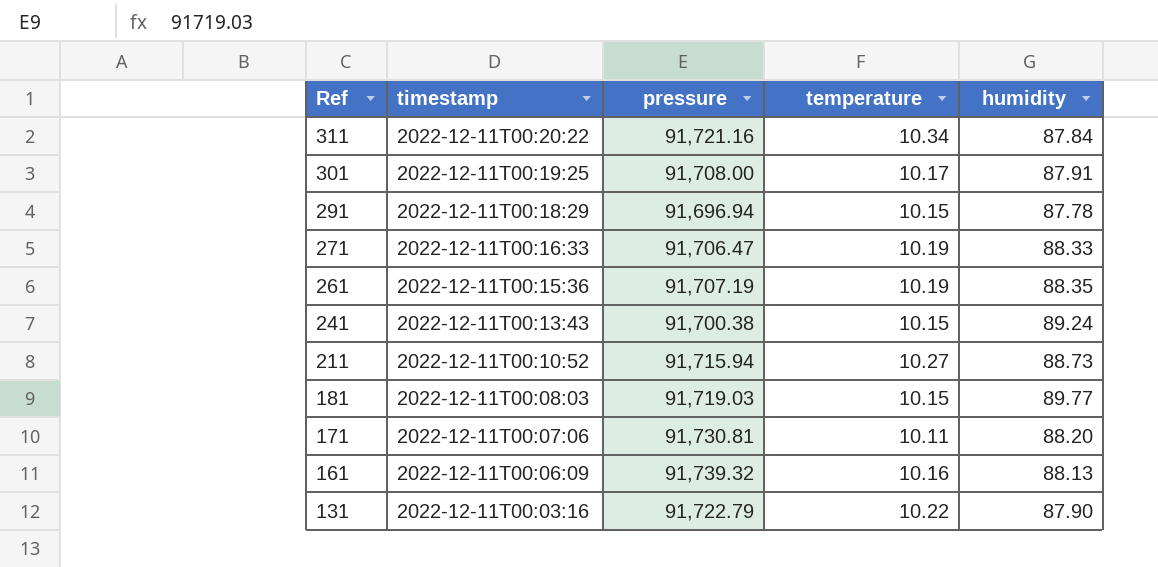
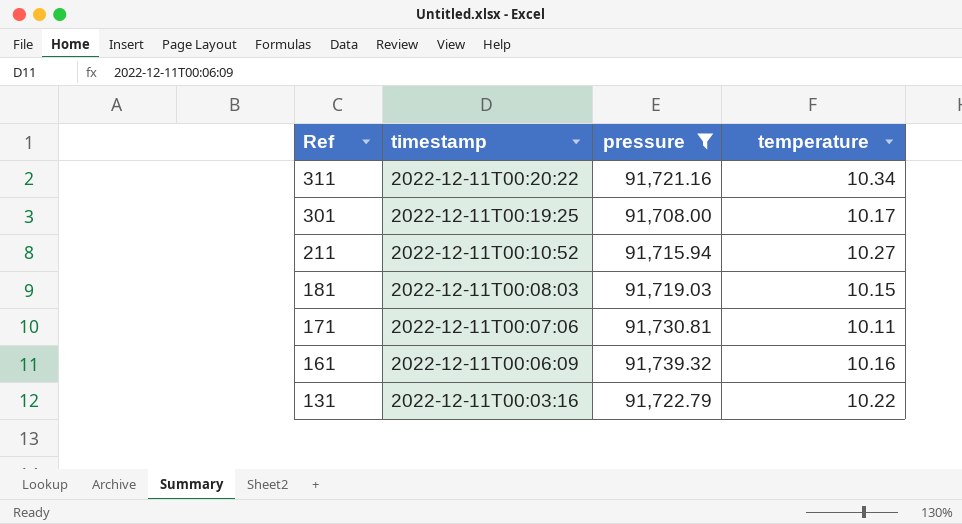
filter: none -> pressure >= 91,708.00
column humidity | position: 5 -> none

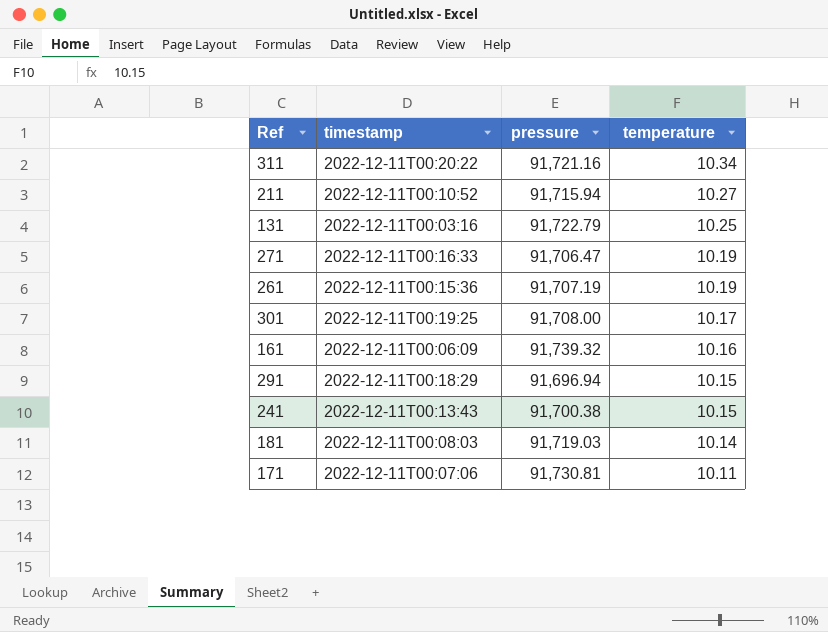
filter: pressure >= 91,708.00 -> none
row order: Ref descending -> temperature descending
131 | temperature: 10.22 -> 10.25
181 | temperature: 10.15 -> 10.14

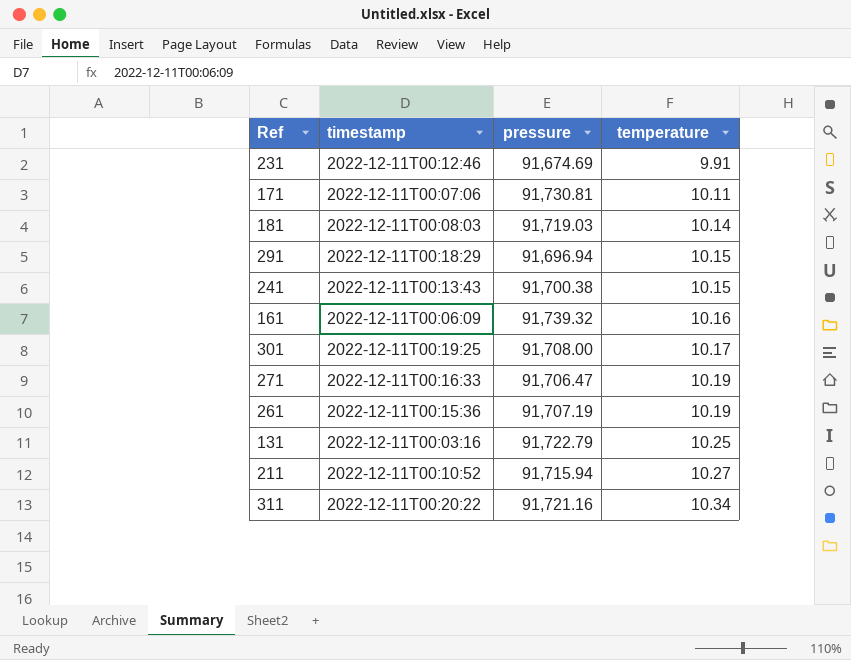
row order: temperature descending -> temperature ascending
row 231: none -> 2022-12-11T00:12:46 | 91,674.69 | 9.91

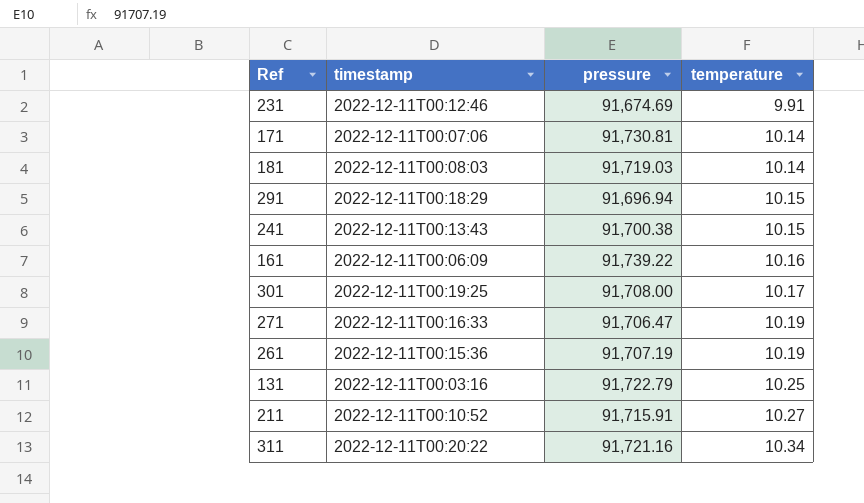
171 | temperature: 10.11 -> 10.14
161 | pressure: 91,739.32 -> 91,739.22
211 | pressure: 91,715.94 -> 91,715.91

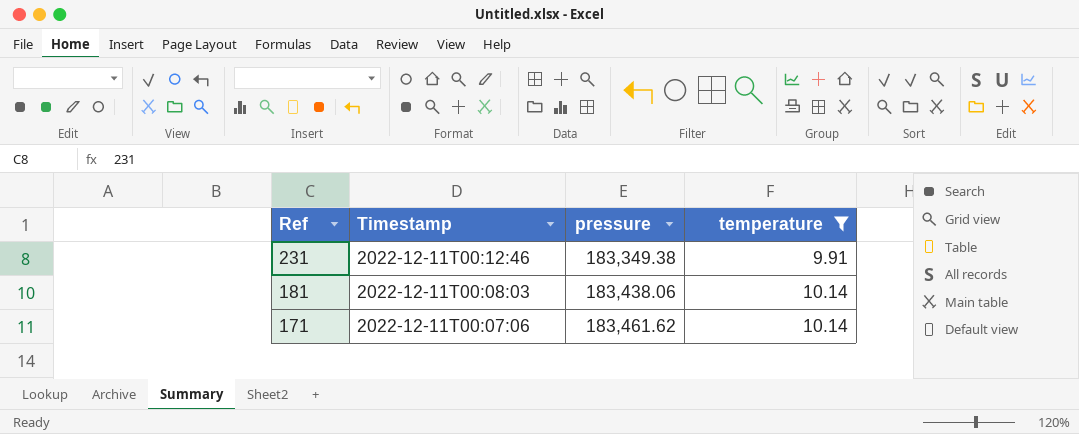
filter: none -> temperature <= 10.14
row order: temperature ascending -> Ref descending
column name: timestamp -> Timestamp
231 | pressure: 91,674.69 -> 183,349.38
181 | pressure: 91,719.03 -> 183,438.06
171 | pressure: 91,730.81 -> 183,461.62

